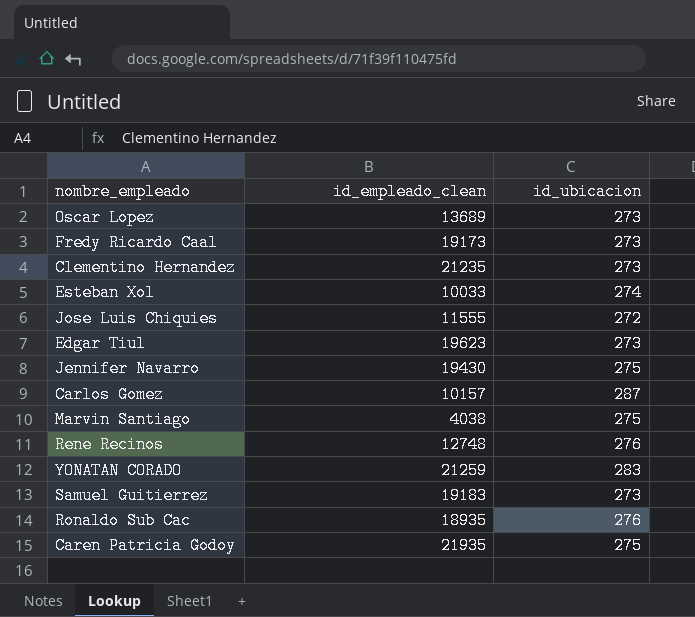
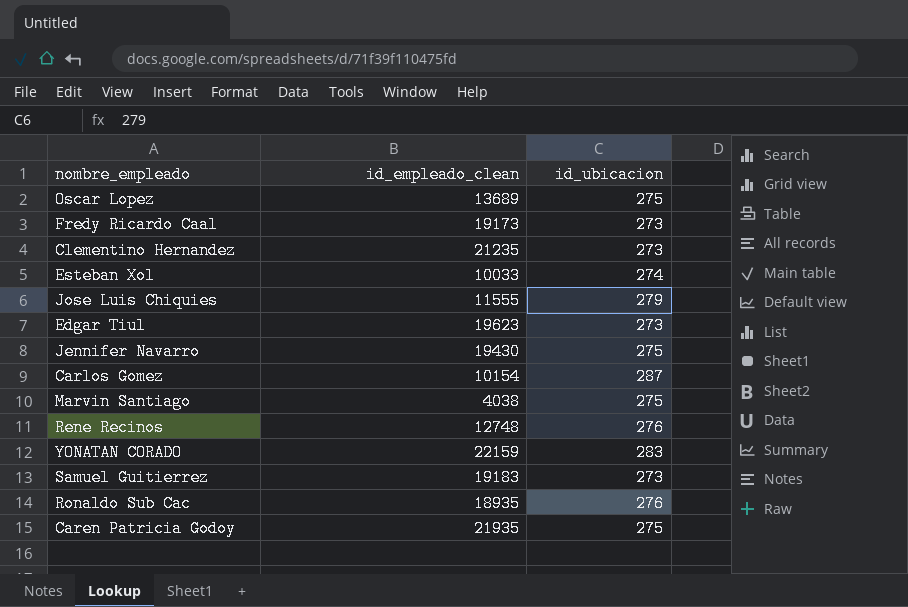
Oscar Lopez | id_ubicacion: 273 -> 275
Jose Luis Chiquies | id_ubicacion: 272 -> 279
Carlos Gomez | id_empleado_clean: 10157 -> 10154
YONATAN CORADO | id_empleado_clean: 21259 -> 22159

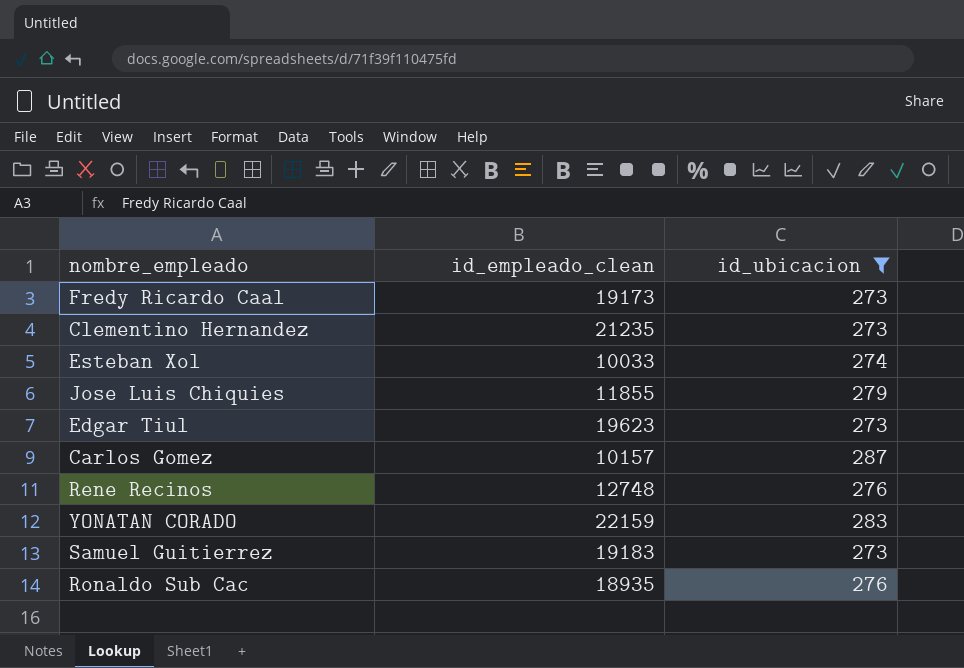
filter: none -> id_ubicacion != 275
Jose Luis Chiquies | id_empleado_clean: 11555 -> 11855
Carlos Gomez | id_empleado_clean: 10154 -> 10157

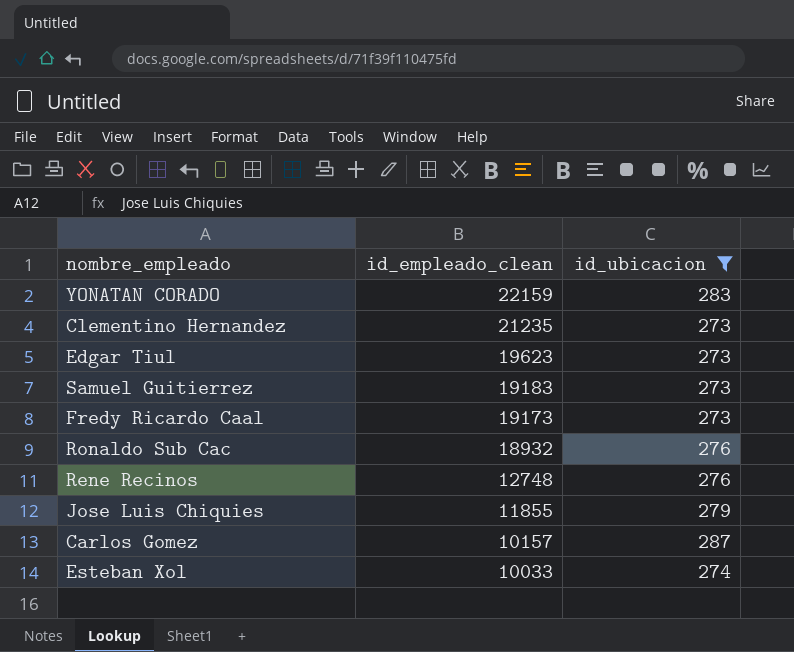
row order: none -> id_empleado_clean descending
Ronaldo Sub Cac | id_empleado_clean: 18935 -> 18932

